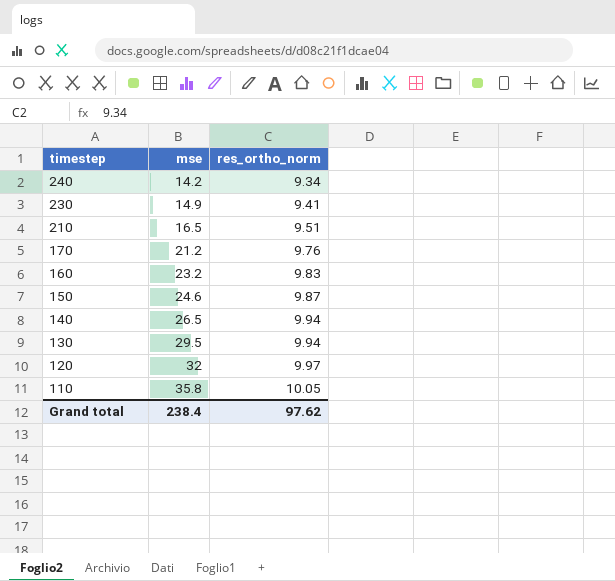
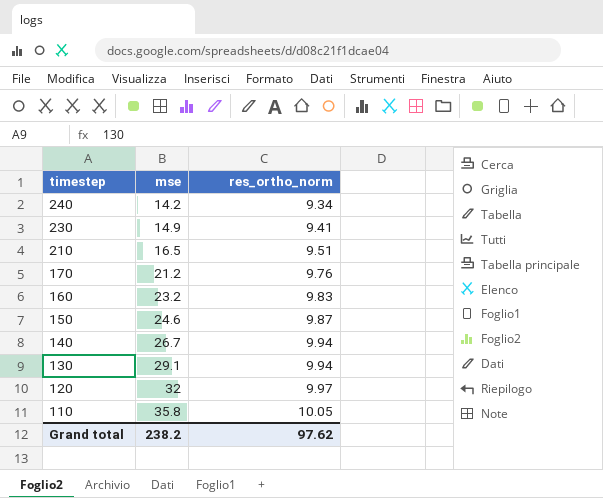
140 | mse: 26.5 -> 26.7
130 | mse: 29.5 -> 29.1
Grand total | mse: 238.4 -> 238.2

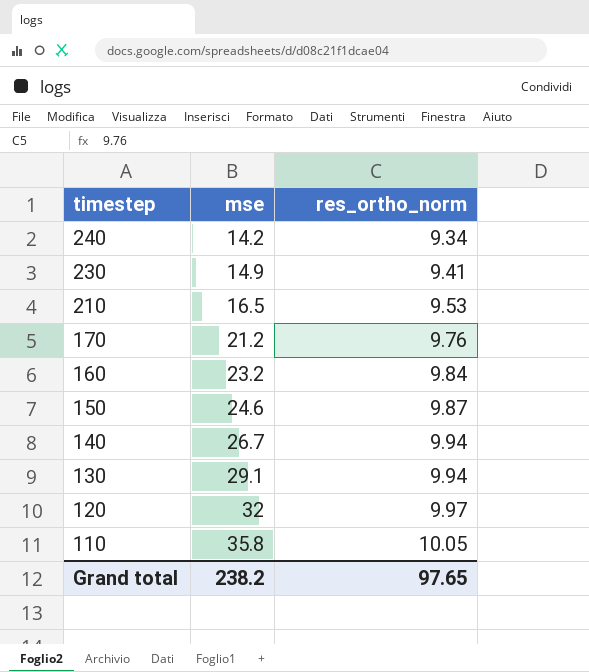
210 | res_ortho_norm: 9.51 -> 9.53
160 | res_ortho_norm: 9.83 -> 9.84
Grand total | res_ortho_norm: 97.62 -> 97.65

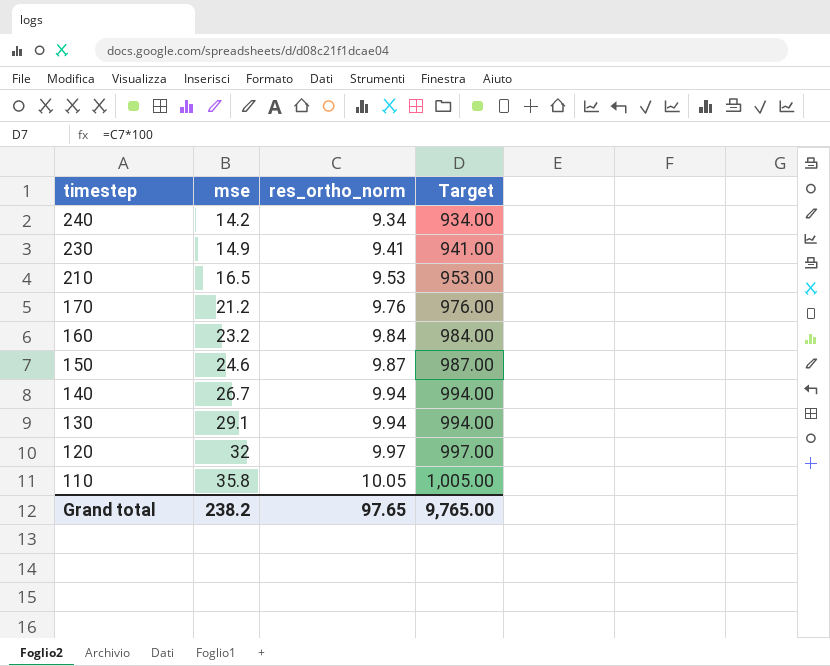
column Target | formula: none -> [res_ortho_norm] * 100

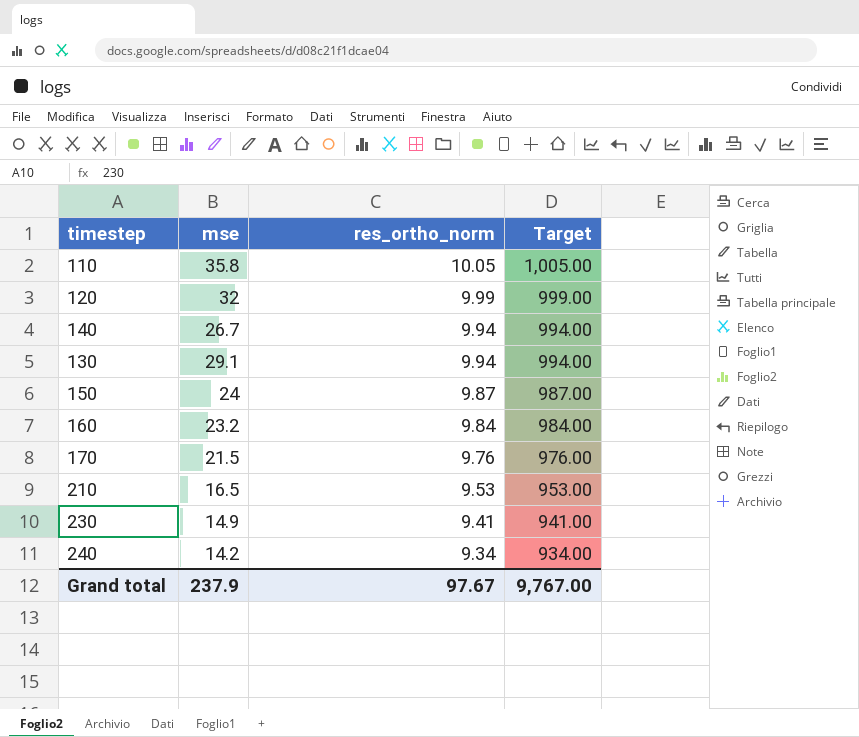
row order: timestep descending -> res_ortho_norm descending
120 | res_ortho_norm: 9.97 -> 9.99
120 | Target: 997.00 -> 999.00
150 | mse: 24.6 -> 24
170 | mse: 21.2 -> 21.5
Grand total | mse: 238.2 -> 237.9
Grand total | res_ortho_norm: 97.65 -> 97.67
Grand total | Target: 9,765.00 -> 9,767.00

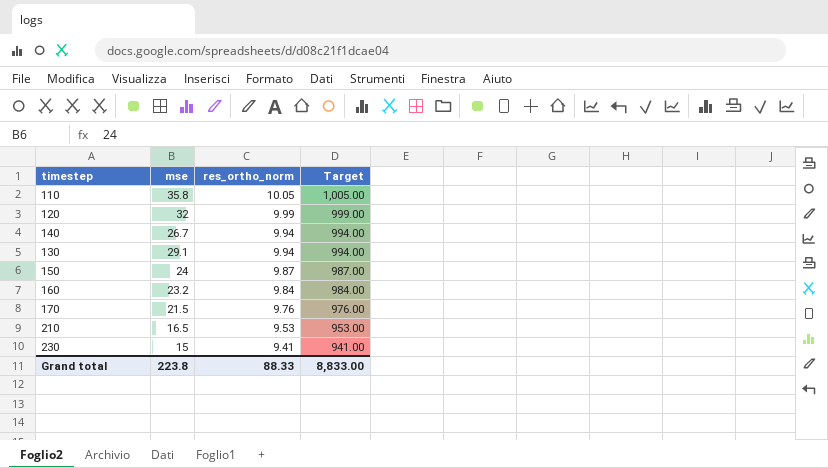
row 240: 14.2 | 9.34 | 934.00 -> none
230 | mse: 14.9 -> 15
Grand total | mse: 237.9 -> 223.8
Grand total | res_ortho_norm: 97.67 -> 88.33
Grand total | Target: 9,767.00 -> 8,833.00

